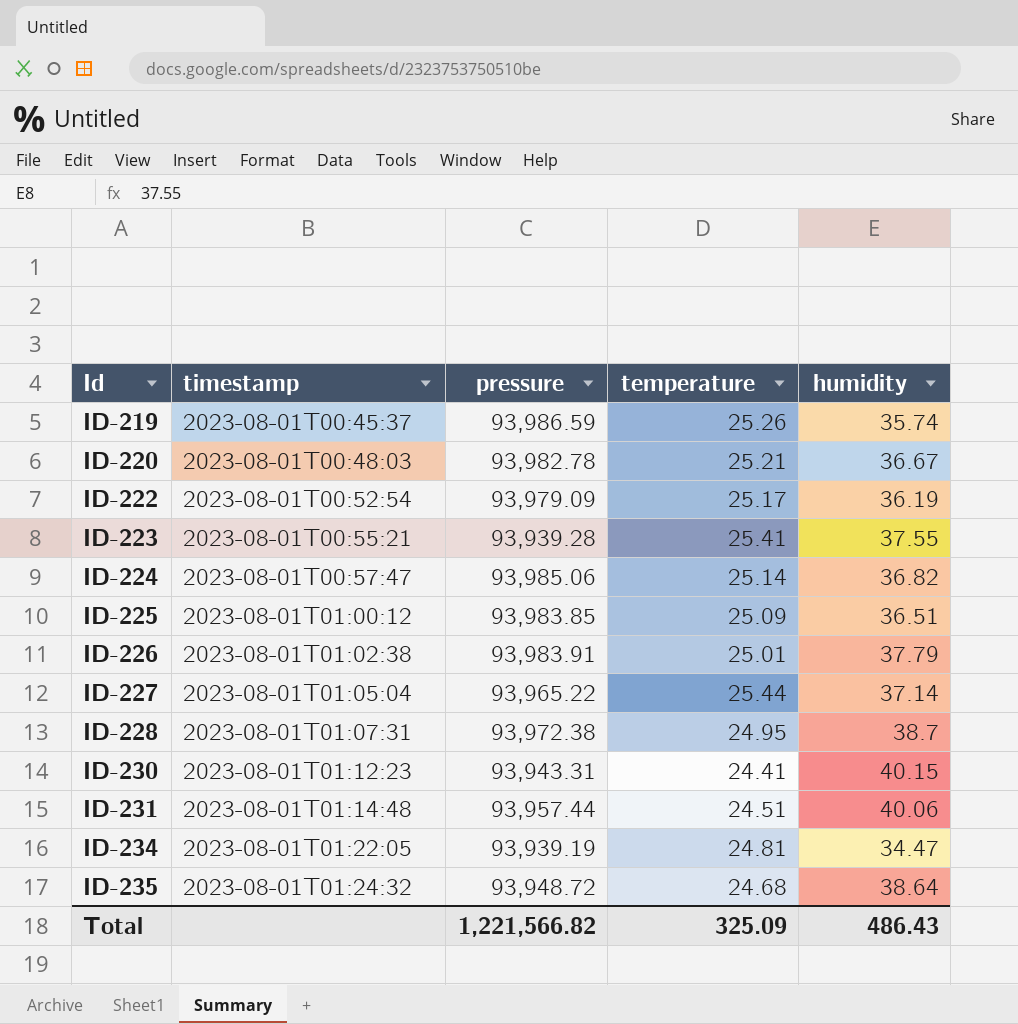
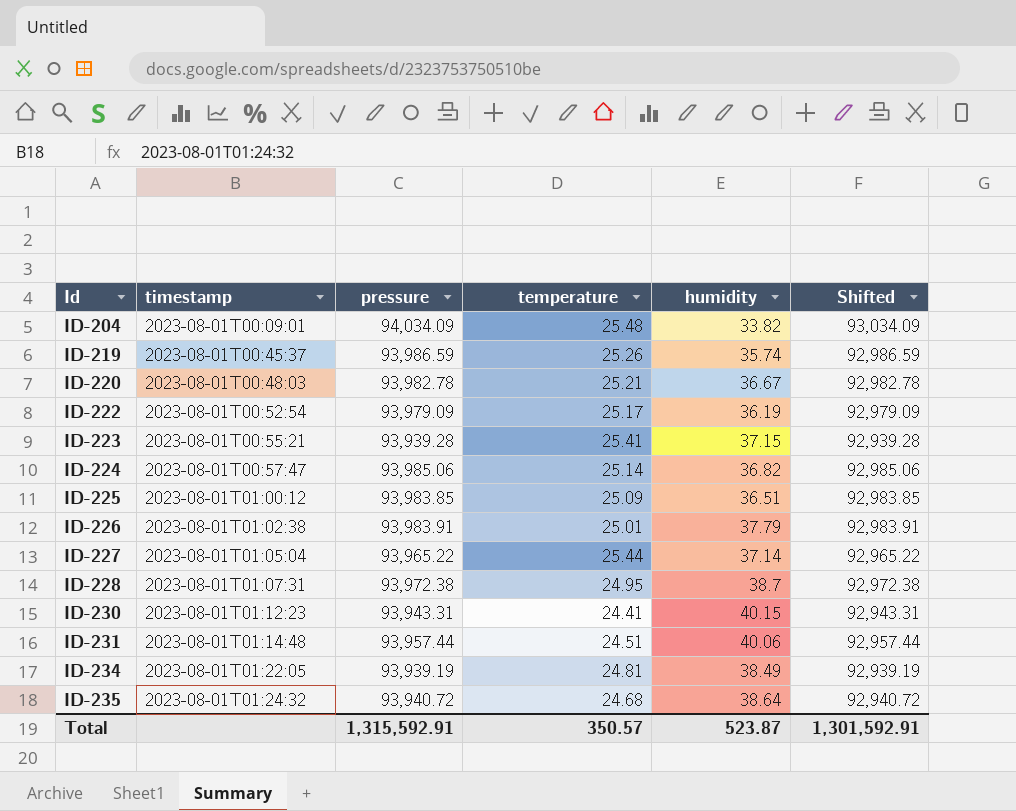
column Shifted | formula: none -> [pressure] - 1000
row ID-204: none -> 2023-08-01T00:09:01 | 94,034.09 | 25.48 | 33.82 | 93,034.09
ID-223 | humidity: 37.55 -> 37.15
ID-234 | humidity: 34.47 -> 38.49
ID-235 | pressure: 93,948.72 -> 93,940.72
Total | pressure: 1,221,566.82 -> 1,315,592.91
Total | temperature: 325.09 -> 350.57
Total | humidity: 486.43 -> 523.87

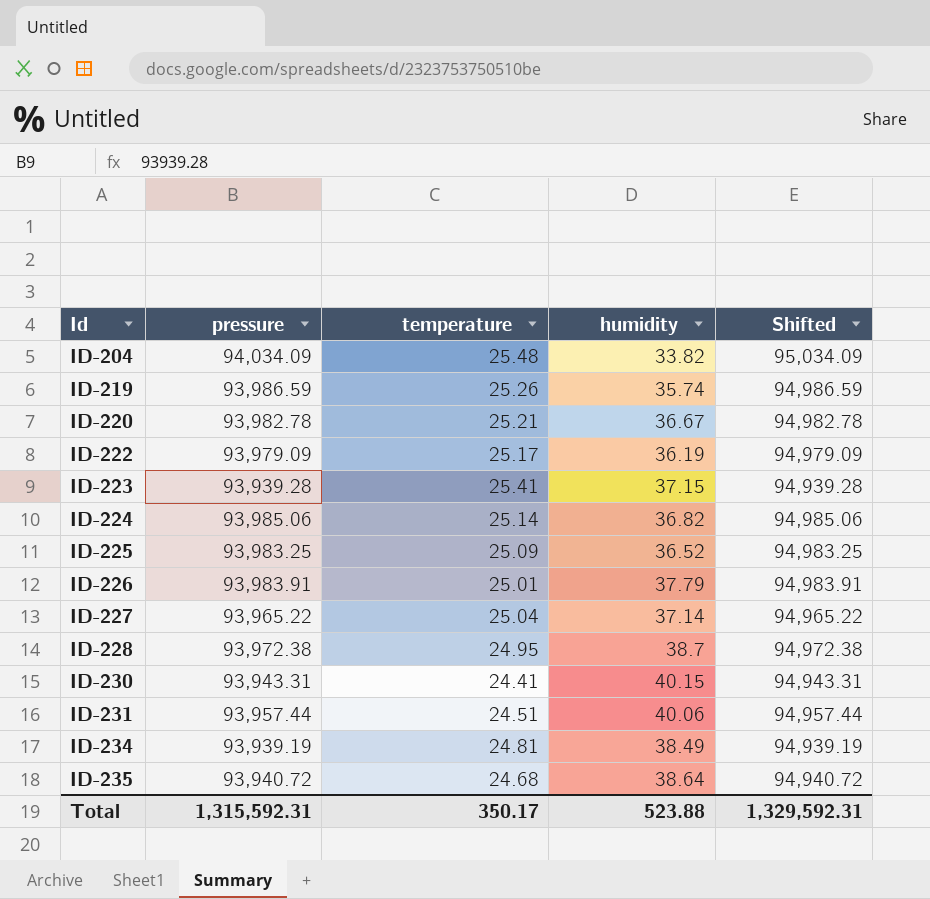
column timestamp | position: 2 -> none
column Shifted | formula: [pressure] - 1000 -> [pressure] + 1000
ID-225 | pressure: 93,983.85 -> 93,983.25
ID-225 | humidity: 36.51 -> 36.52
ID-227 | temperature: 25.44 -> 25.04
Total | pressure: 1,315,592.91 -> 1,315,592.31
Total | temperature: 350.57 -> 350.17
Total | humidity: 523.87 -> 523.88
Total | Shifted: 1,301,592.91 -> 1,329,592.31

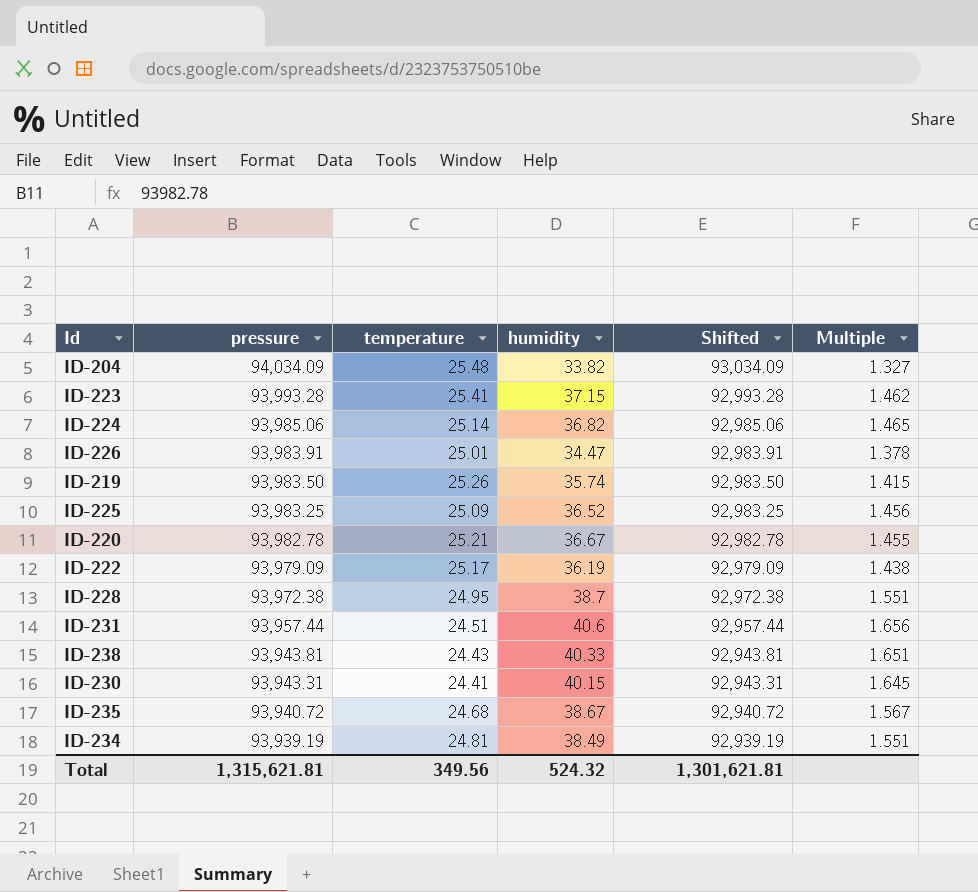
row order: Id ascending -> pressure descending
column Shifted | formula: [pressure] + 1000 -> [pressure] - 1000
column Multiple | formula: none -> [humidity] / [temperature]
row ID-227: 93,965.22 | 25.04 | 37.14 | 94,965.22 -> none
ID-223 | pressure: 93,939.28 -> 93,993.28
ID-226 | humidity: 37.79 -> 34.47
ID-219 | pressure: 93,986.59 -> 93,983.50
ID-231 | humidity: 40.06 -> 40.6
row ID-238: none -> 93,943.81 | 24.43 | 40.33 | 92,943.81 | 1.651
ID-235 | humidity: 38.64 -> 38.67
Total | pressure: 1,315,592.31 -> 1,315,621.81
Total | temperature: 350.17 -> 349.56
Total | humidity: 523.88 -> 524.32
Total | Shifted: 1,329,592.31 -> 1,301,621.81

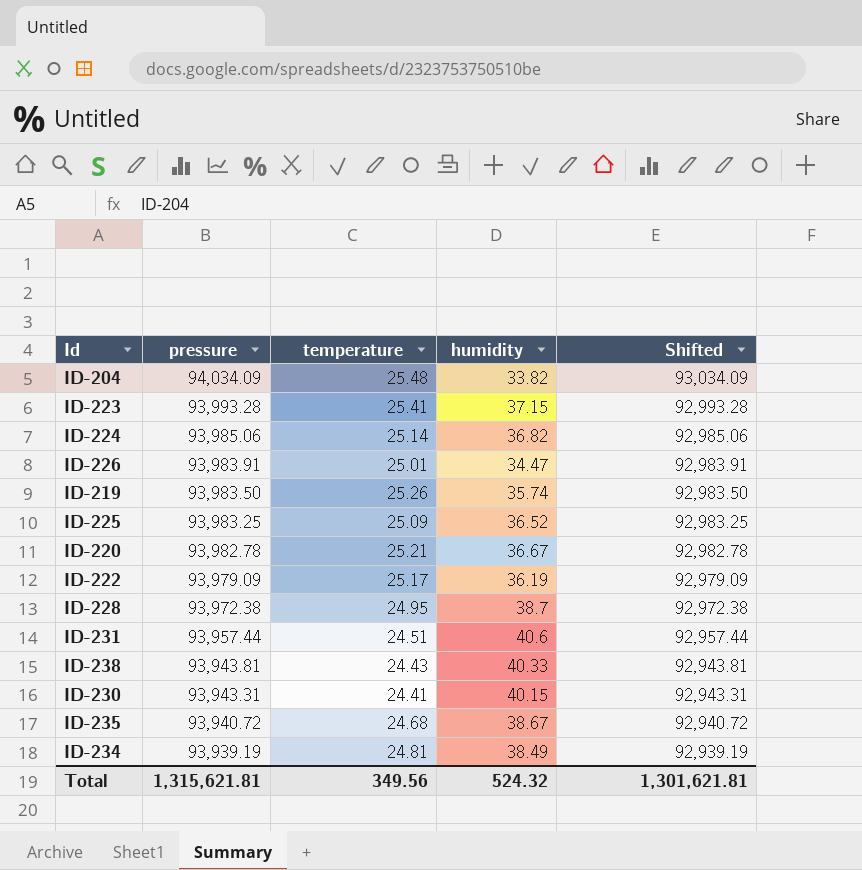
column Multiple | formula: [humidity] / [temperature] -> none

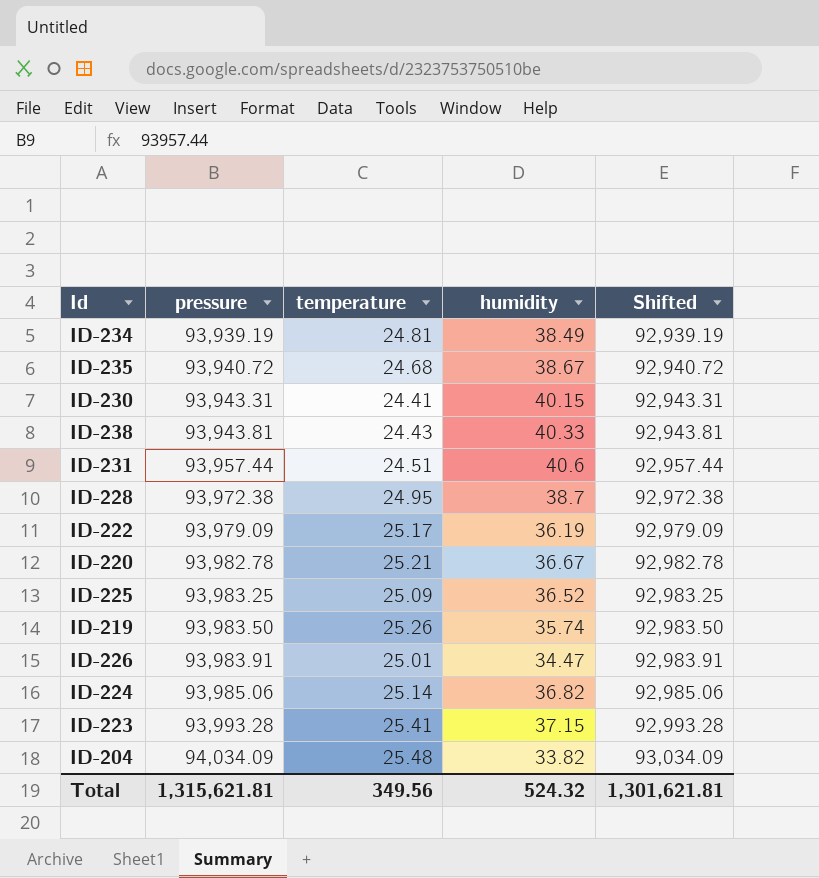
row order: pressure descending -> pressure ascending

